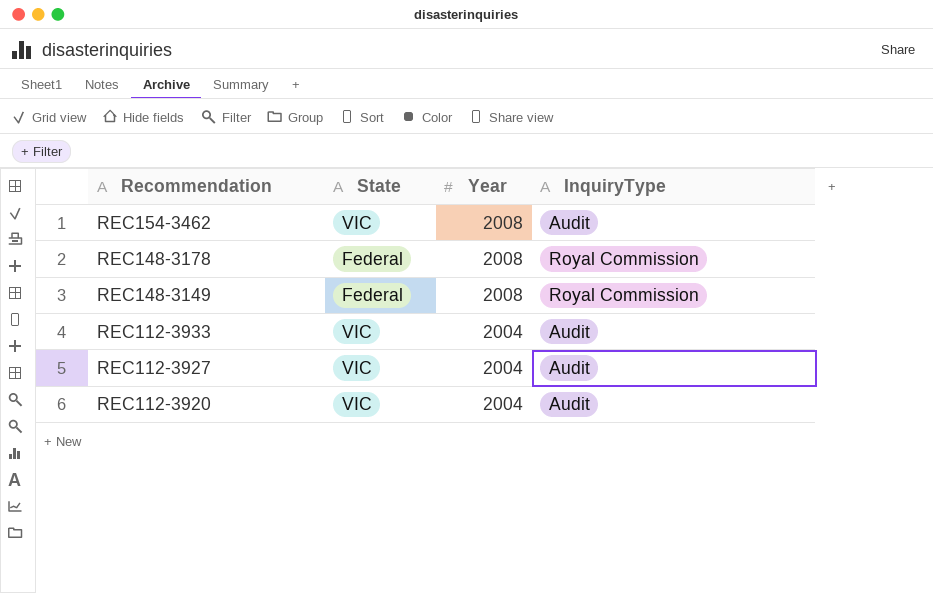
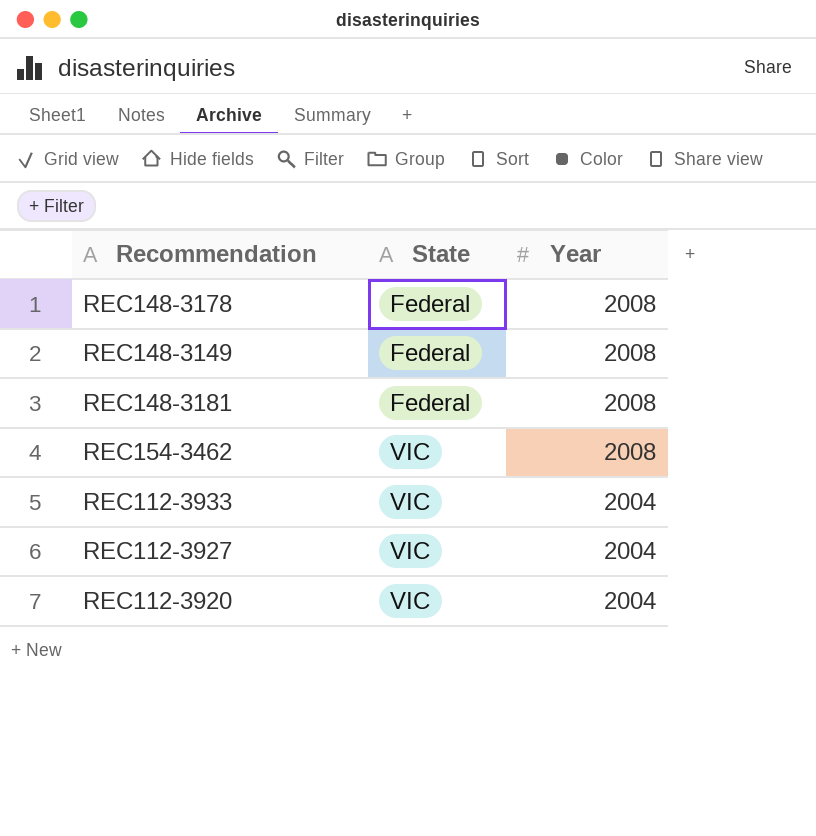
row order: Recommendation descending -> State ascending
column InquiryType | position: 4 -> none
row REC148-3181: none -> Federal | 2008

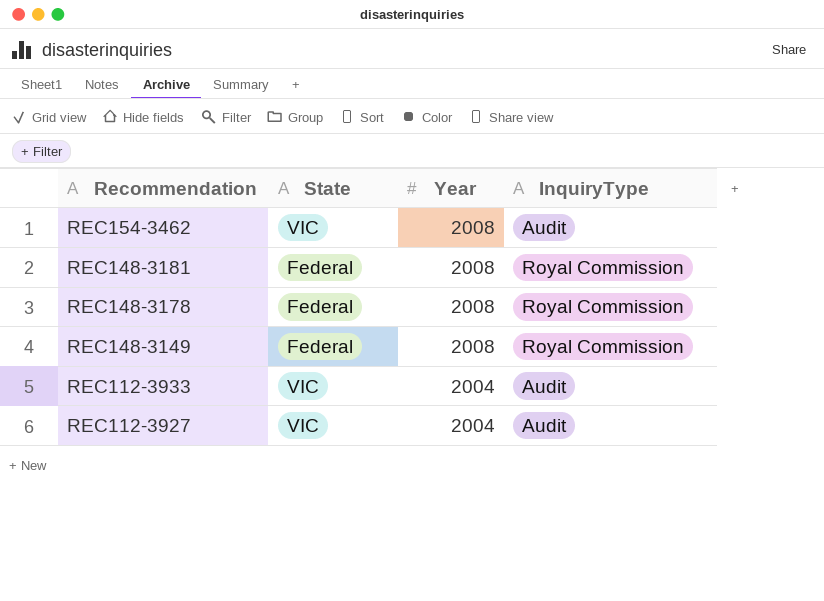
row order: State ascending -> Recommendation descending
column InquiryType | position: none -> 4
row REC112-3920: VIC | 2004 -> none

